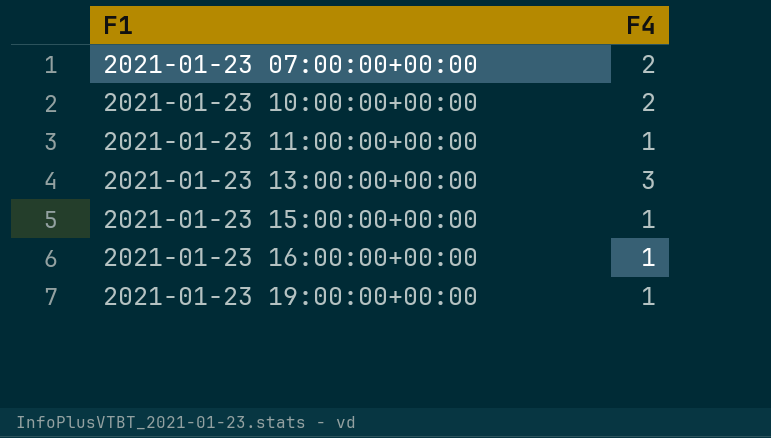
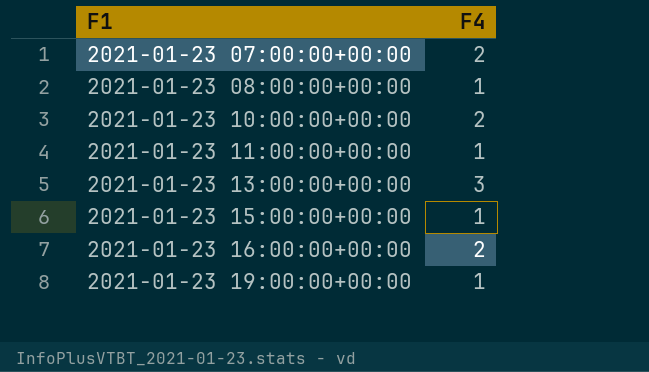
row 2021-01-23 08:00:00+00:00: none -> 1
2021-01-23 16:00:00+00:00 | F4: 1 -> 2

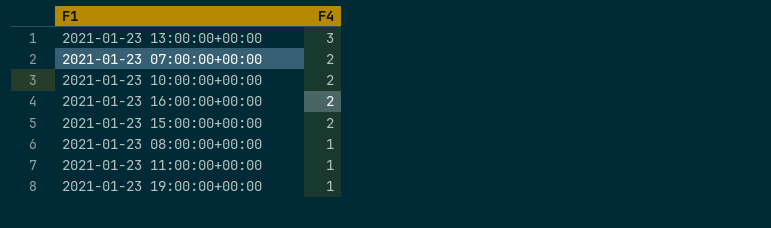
row order: F1 ascending -> F4 descending
2021-01-23 15:00:00+00:00 | F4: 1 -> 2

